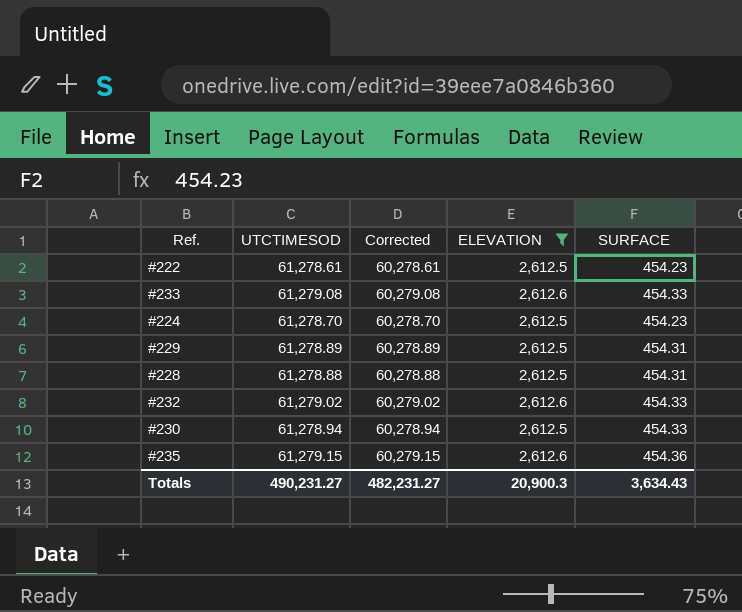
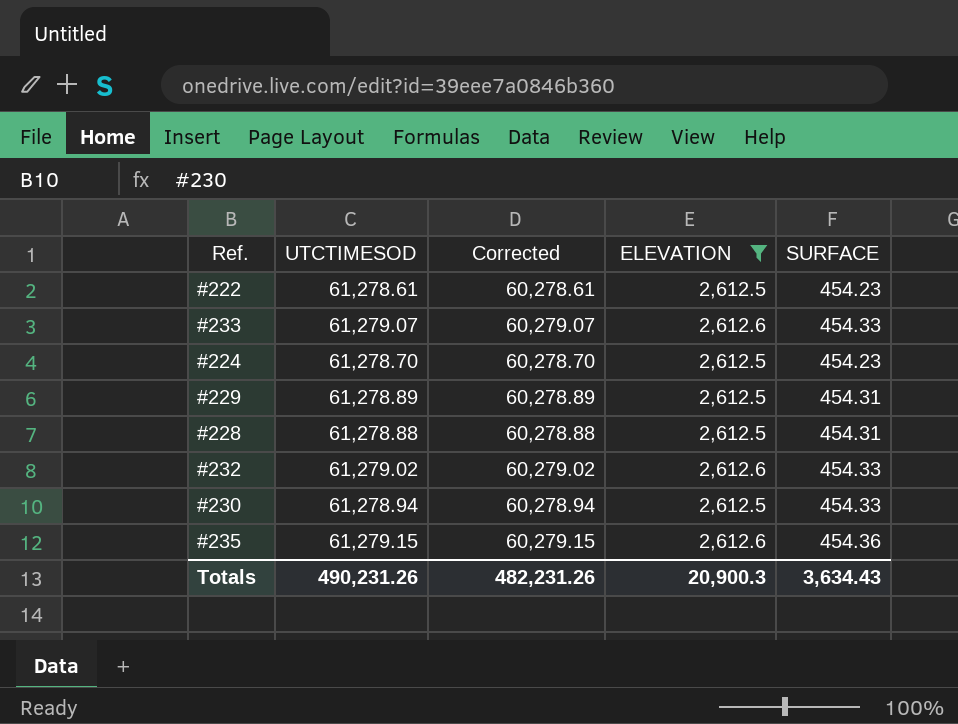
#233 | UTCTIMESOD: 61,279.08 -> 61,279.07
#233 | Corrected: 60,279.08 -> 60,279.07
Totals | UTCTIMESOD: 490,231.27 -> 490,231.26
Totals | Corrected: 482,231.27 -> 482,231.26

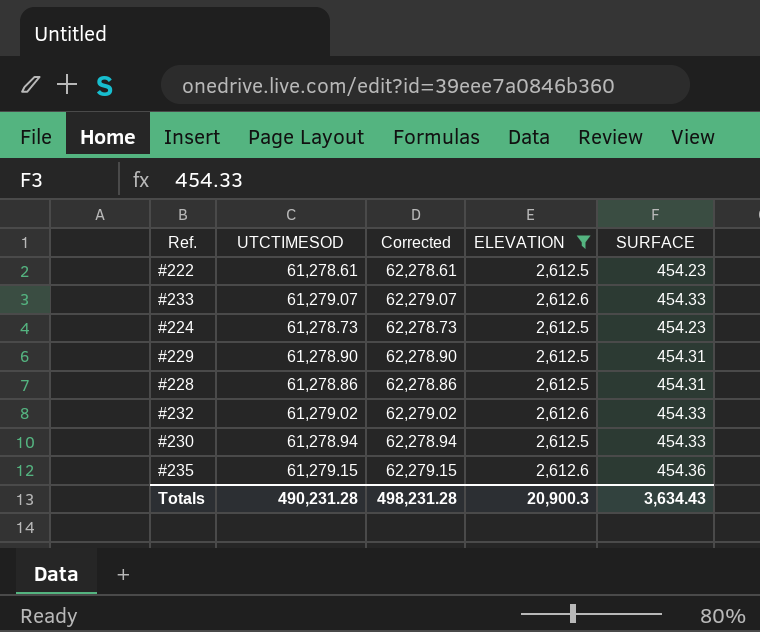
column Corrected | formula: [UTCTIMESOD] - 1000 -> [UTCTIMESOD] + 1000
#224 | UTCTIMESOD: 61,278.70 -> 61,278.73
#229 | UTCTIMESOD: 61,278.89 -> 61,278.90
#228 | UTCTIMESOD: 61,278.88 -> 61,278.86
Totals | UTCTIMESOD: 490,231.26 -> 490,231.28
Totals | Corrected: 482,231.26 -> 498,231.28

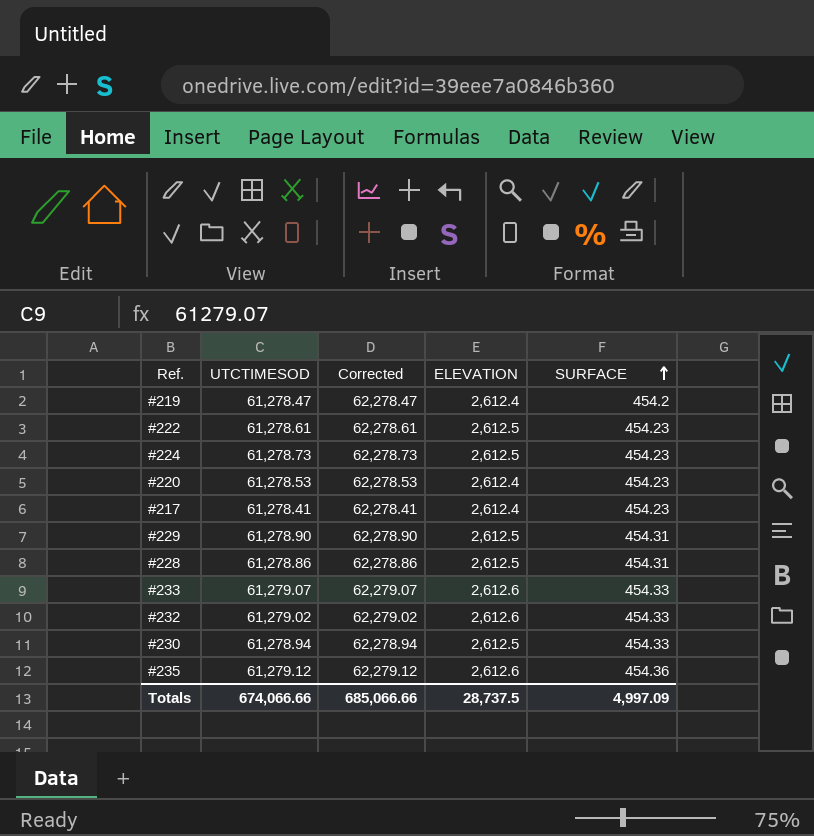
filter: ELEVATION != 2,612.4 -> none
row order: none -> SURFACE ascending
#235 | UTCTIMESOD: 61,279.15 -> 61,279.12
#235 | Corrected: 62,279.15 -> 62,279.12
Totals | UTCTIMESOD: 490,231.28 -> 674,066.66
Totals | Corrected: 498,231.28 -> 685,066.66
Totals | ELEVATION: 20,900.3 -> 28,737.5
Totals | SURFACE: 3,634.43 -> 4,997.09

